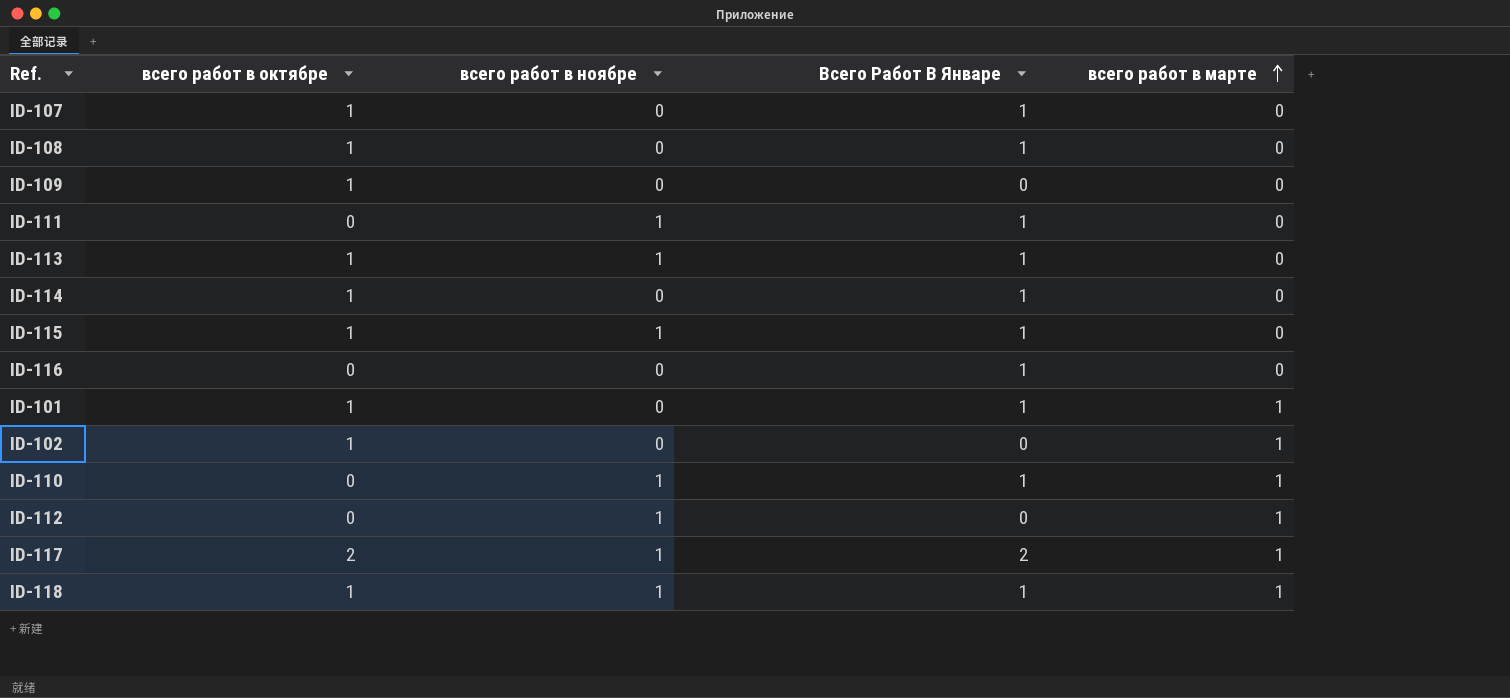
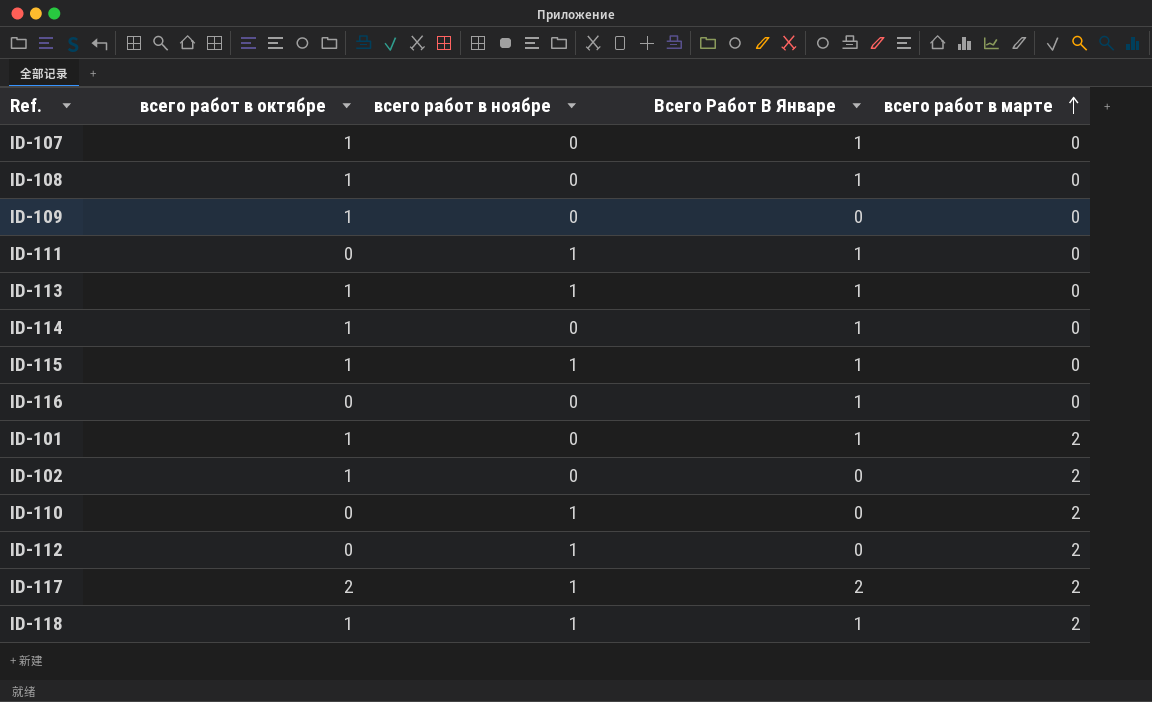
ID-101 | всего работ в марте: 1 -> 2
ID-102 | всего работ в марте: 1 -> 2
ID-110 | Всего Работ В Январе: 1 -> 0
ID-110 | всего работ в марте: 1 -> 2
ID-112 | всего работ в марте: 1 -> 2
ID-117 | всего работ в марте: 1 -> 2
ID-118 | всего работ в марте: 1 -> 2

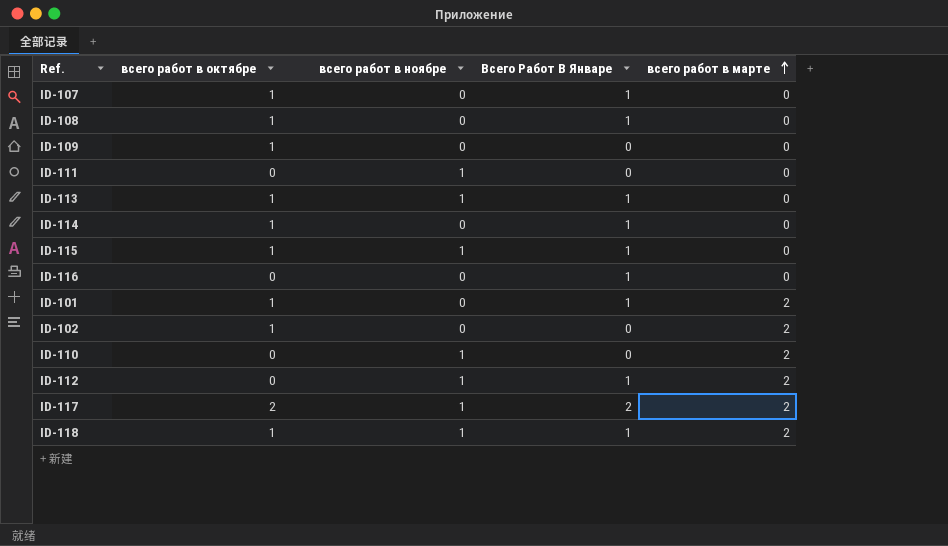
ID-111 | Всего Работ В Январе: 1 -> 0
ID-112 | Всего Работ В Январе: 0 -> 1

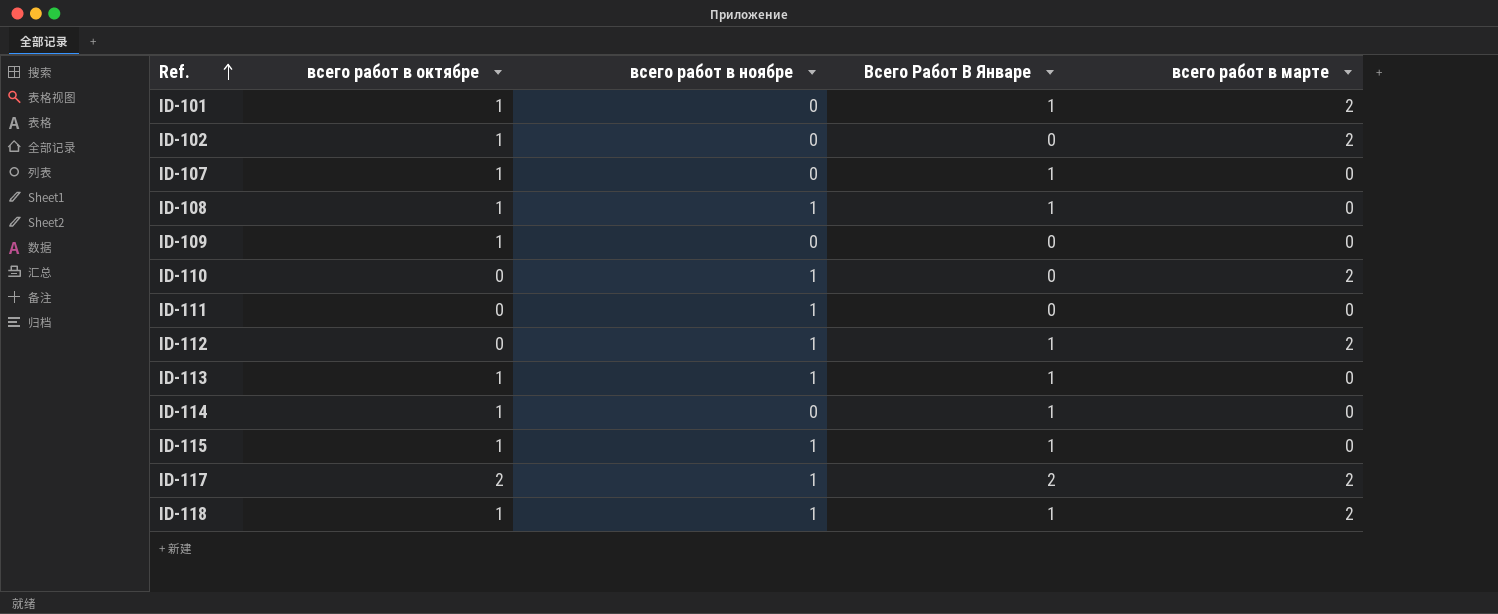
row order: всего работ в марте ascending -> Ref. ascending
row ID-116: 0 | 0 | 1 | 0 -> none
ID-108 | всего работ в ноябре: 0 -> 1

